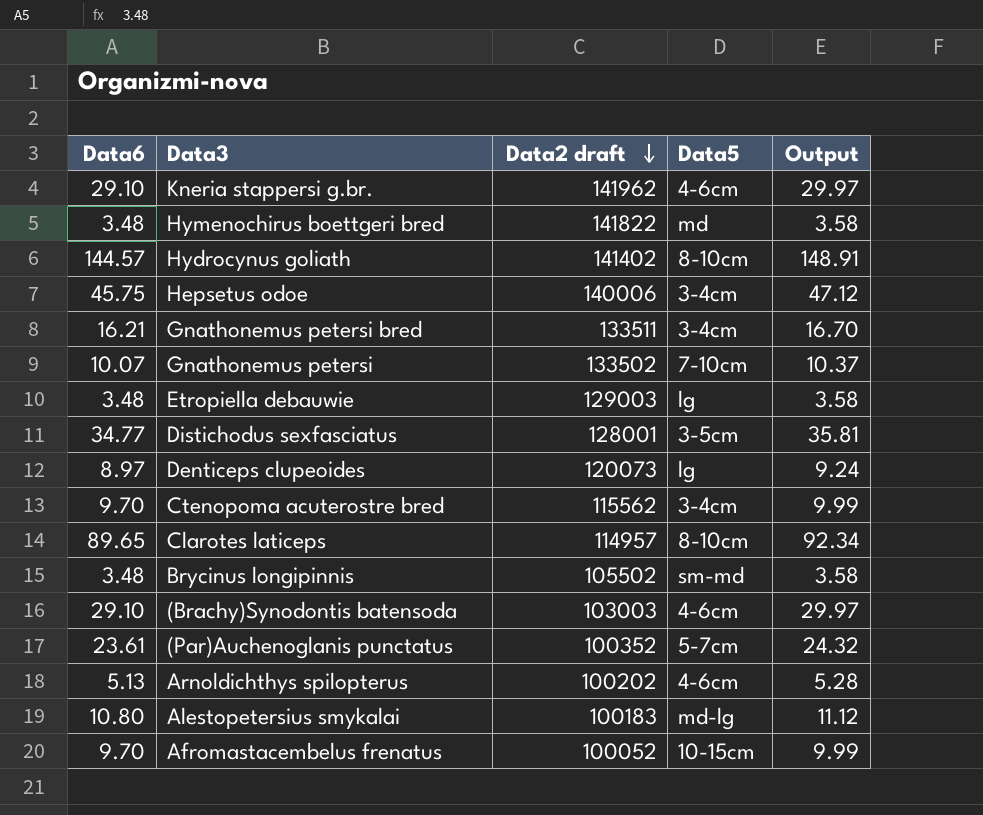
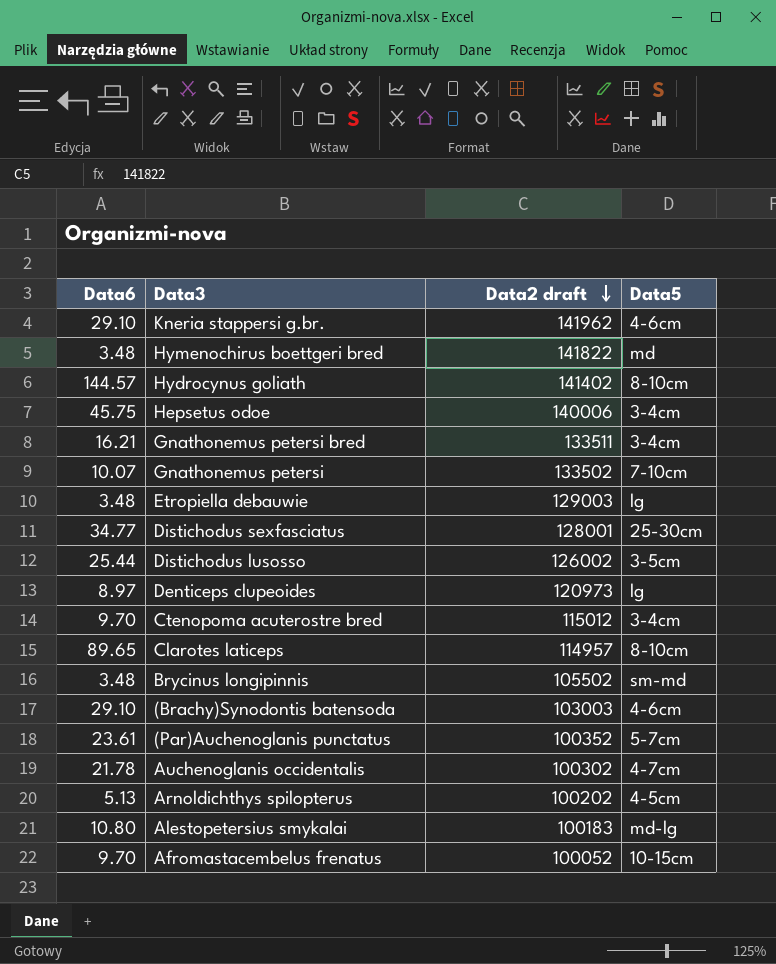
column Output | formula: [Data6] * 1.03 -> none
Distichodus sexfasciatus | Data5: 3-5cm -> 25-30cm
row Distichodus lusosso: none -> 25.44 | 126002 | 3-5cm
Denticeps clupeoides | Data2 draft: 120073 -> 120973
Ctenopoma acuterostre bred | Data2 draft: 115562 -> 115012
row Auchenoglanis occidentalis: none -> 21.78 | 100302 | 4-7cm
Arnoldichthys spilopterus | Data5: 4-6cm -> 4-5cm

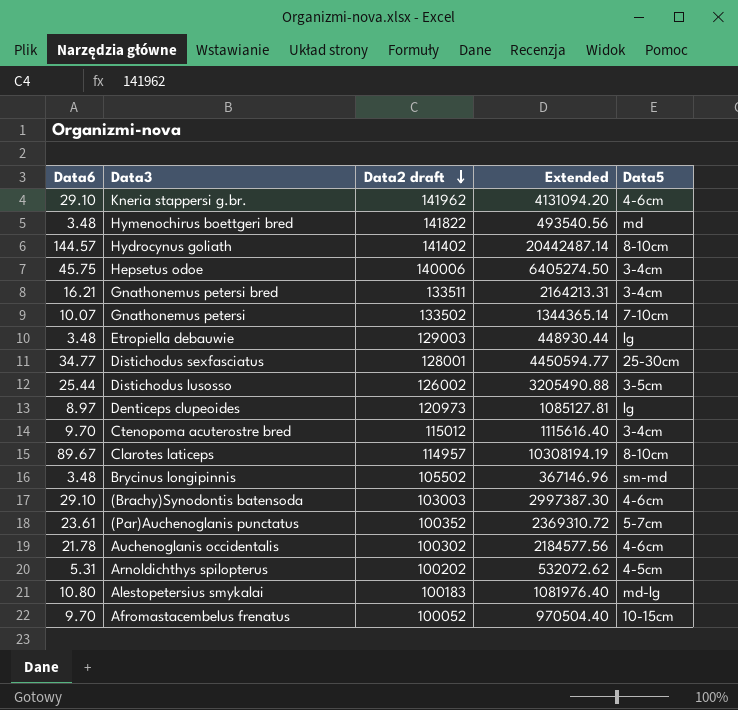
column Extended | formula: none -> [Data6] * [Data2 draft]
Clarotes laticeps | Data6: 89.65 -> 89.67
Auchenoglanis occidentalis | Data5: 4-7cm -> 4-6cm
Arnoldichthys spilopterus | Data6: 5.13 -> 5.31

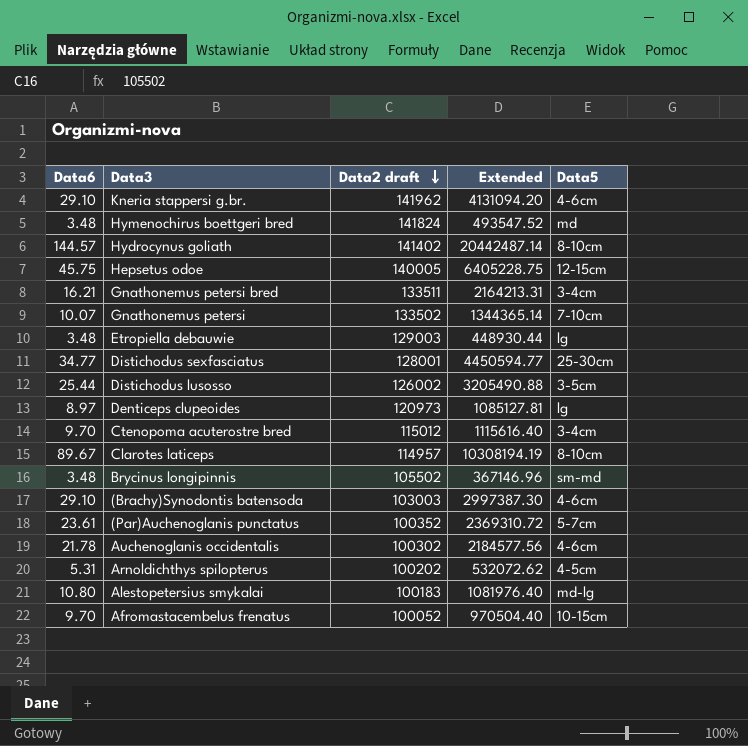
Hymenochirus boettgeri bred | Data2 draft: 141822 -> 141824
Hymenochirus boettgeri bred | Extended: 493540.56 -> 493547.52
Hepsetus odoe | Data2 draft: 140006 -> 140005
Hepsetus odoe | Extended: 6405274.50 -> 6405228.75
Hepsetus odoe | Data5: 3-4cm -> 12-15cm

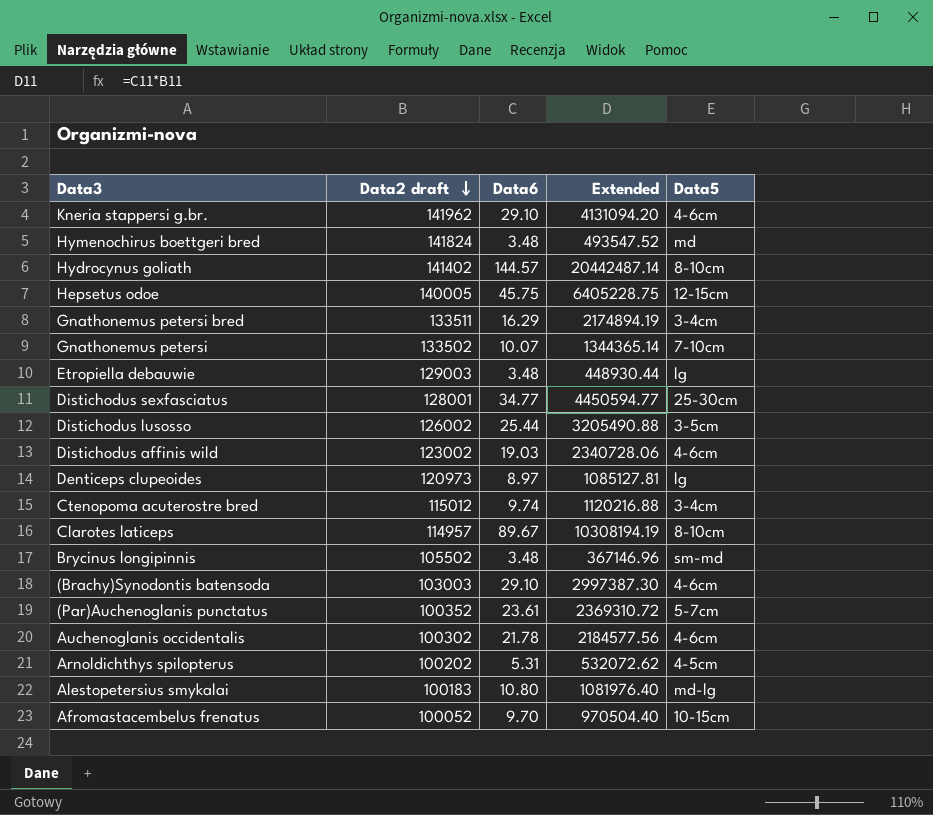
column Data6 | position: 1 -> 3
Gnathonemus petersi bred | Data6: 16.21 -> 16.29
Gnathonemus petersi bred | Extended: 2164213.31 -> 2174894.19
row Distichodus affinis wild: none -> 123002 | 19.03 | 2340728.06 | 4-6cm
Ctenopoma acuterostre bred | Data6: 9.70 -> 9.74
Ctenopoma acuterostre bred | Extended: 1115616.40 -> 1120216.88

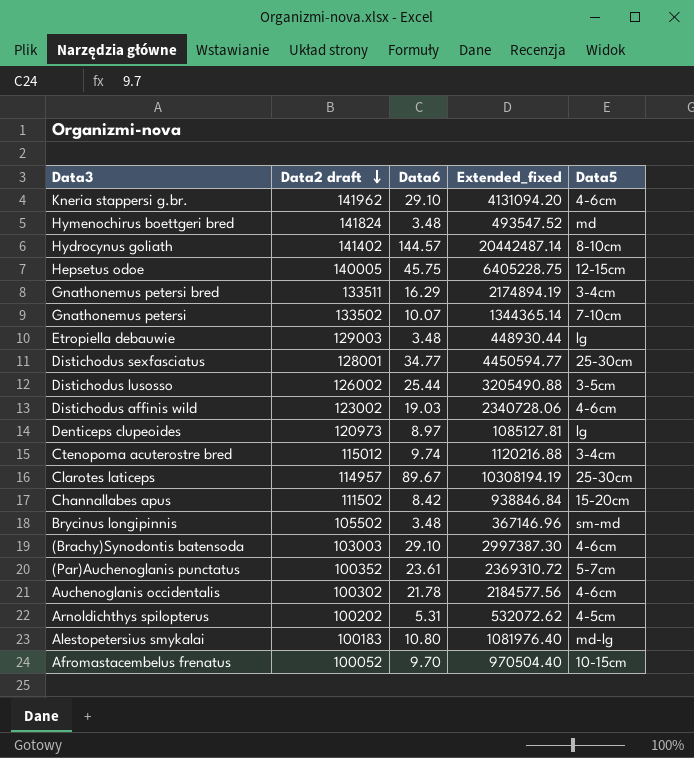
column name: Extended -> Extended_fixed
Clarotes laticeps | Data5: 8-10cm -> 25-30cm
row Channallabes apus: none -> 111502 | 8.42 | 938846.84 | 15-20cm

